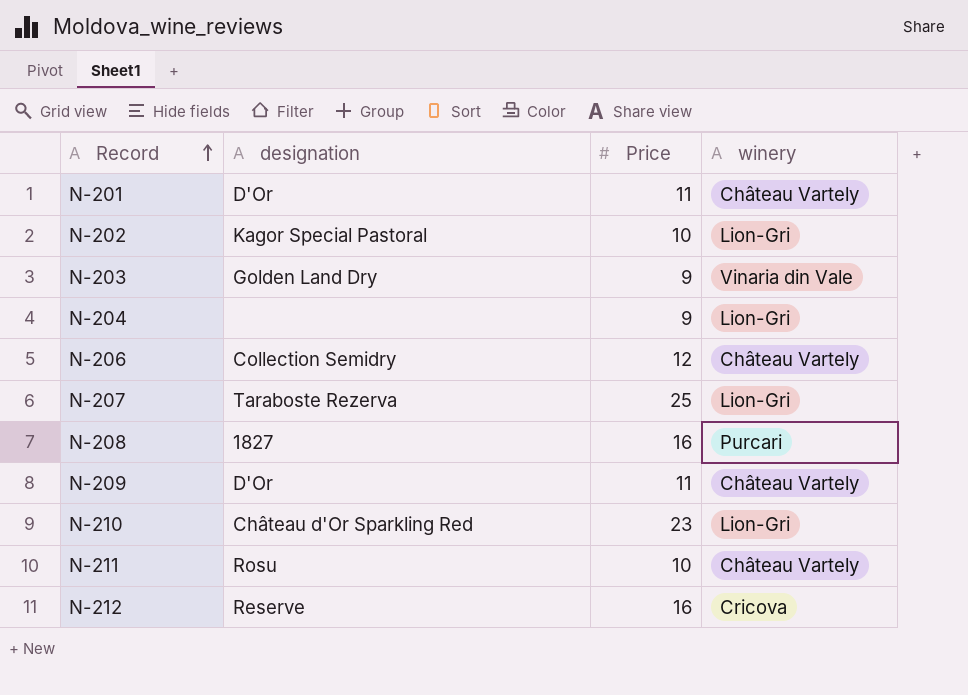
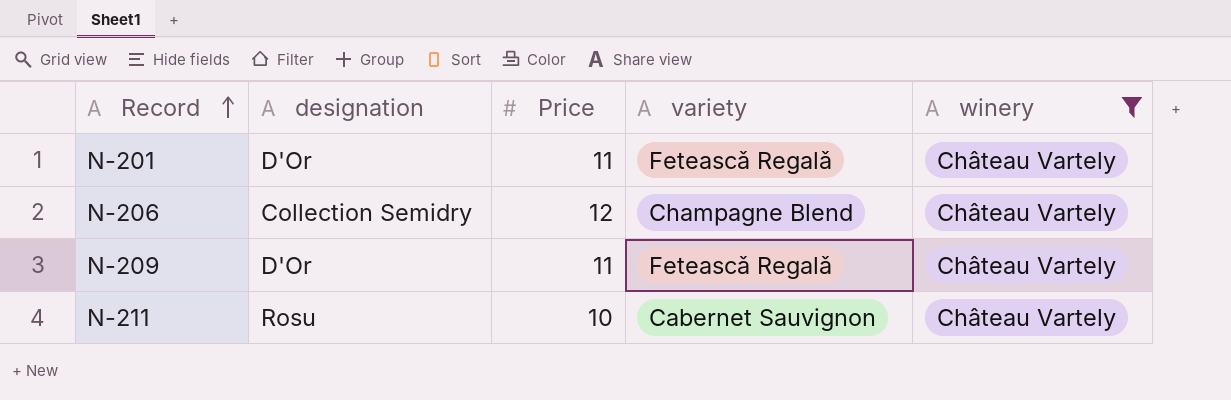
filter: none -> winery = Château Vartely
column variety | position: none -> 4

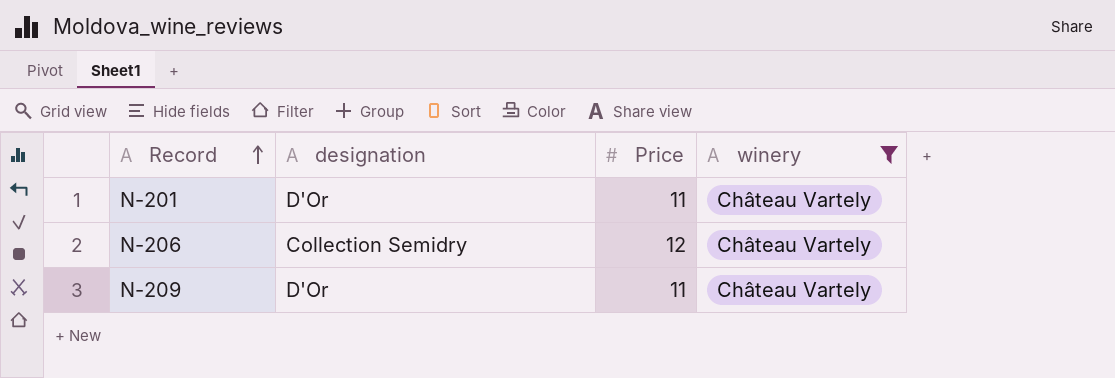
column variety | position: 4 -> none
row N-211: Rosu | 10 | Cabernet Sauvignon | Château Vartely -> none

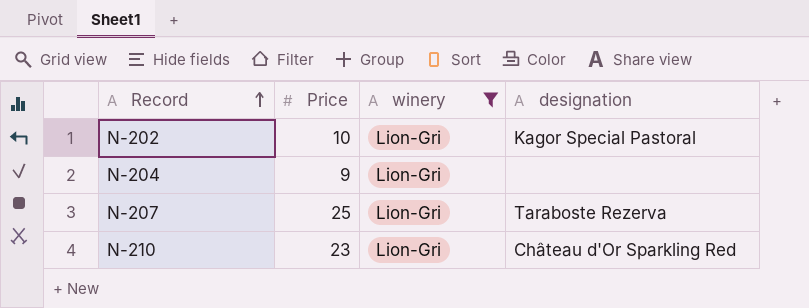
filter: winery = Château Vartely -> winery = Lion-Gri
column designation | position: 2 -> 4

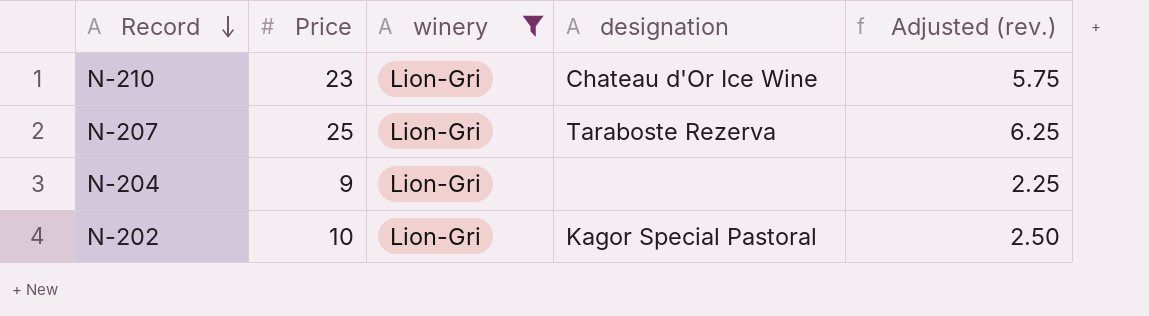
row order: Record ascending -> Record descending
column Adjusted (rev.) | formula: none -> [Price] * 0.25
N-210 | designation: Château d'Or Sparkling Red -> Chateau d'Or Ice Wine

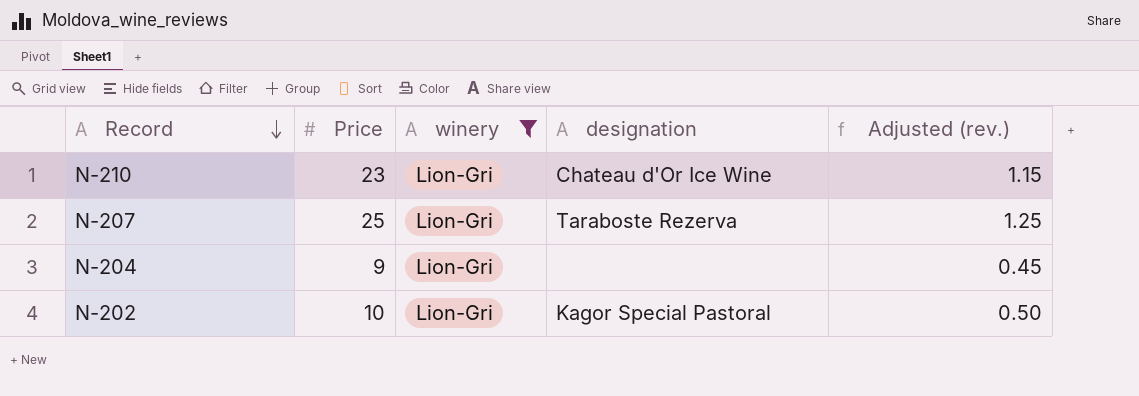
column Adjusted (rev.) | formula: [Price] * 0.25 -> [Price] * 0.05

